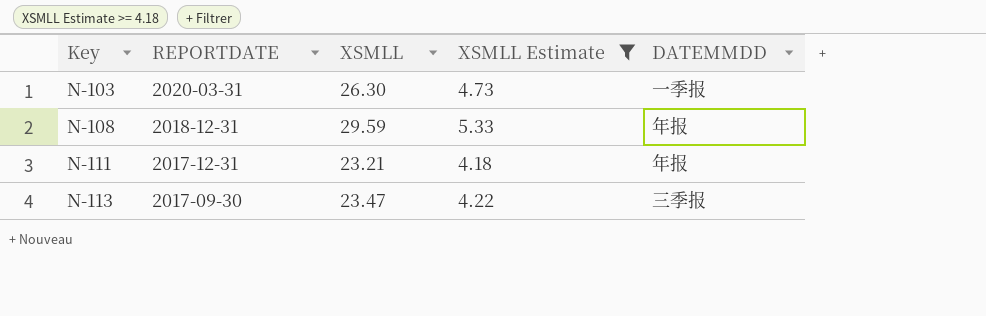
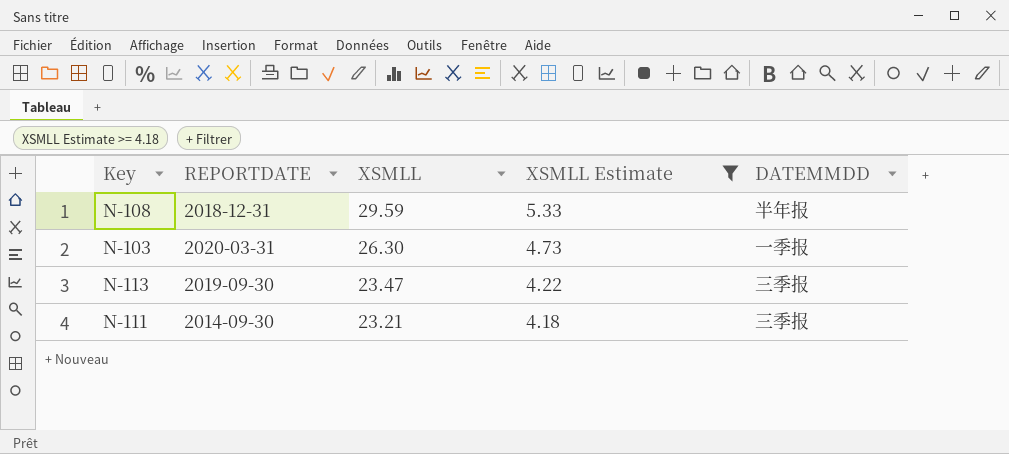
row order: Key ascending -> XSMLL descending
N-108 | DATEMMDD: 年报 -> 半年报
N-113 | REPORTDATE: 2017-09-30 -> 2019-09-30
N-111 | REPORTDATE: 2017-12-31 -> 2014-09-30
N-111 | DATEMMDD: 年报 -> 三季报

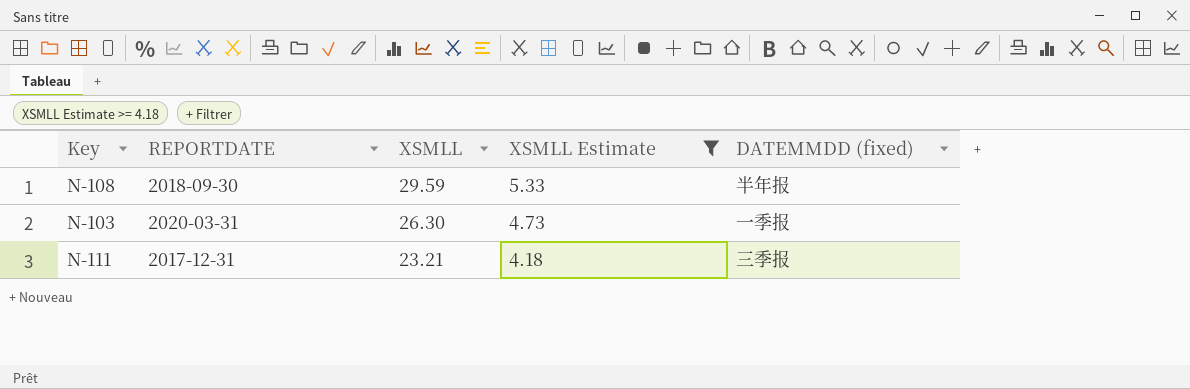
column name: DATEMMDD -> DATEMMDD (fixed)
row N-113: 2019-09-30 | 23.47 | 4.22 | 三季报 -> none
N-108 | REPORTDATE: 2018-12-31 -> 2018-09-30
N-111 | REPORTDATE: 2014-09-30 -> 2017-12-31

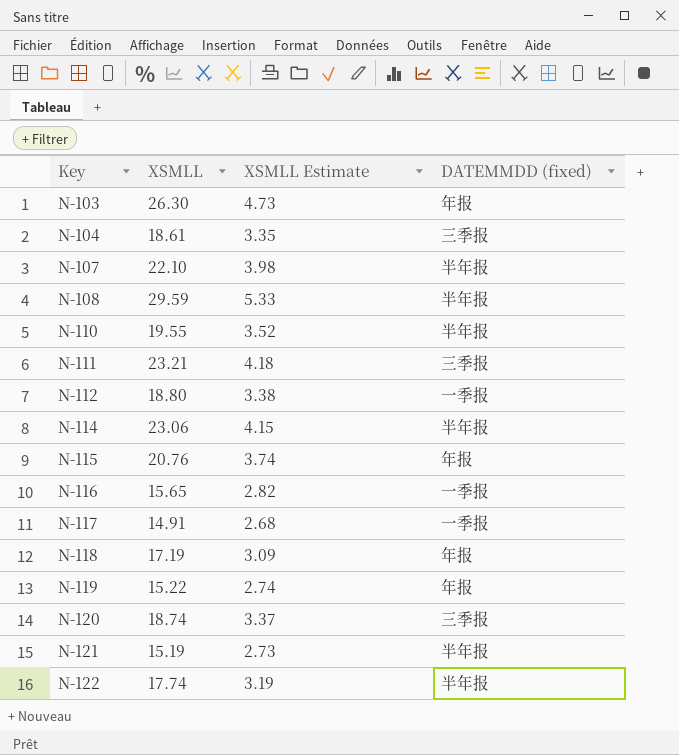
filter: XSMLL Estimate >= 4.18 -> none
row order: XSMLL descending -> Key ascending
column REPORTDATE | position: 2 -> none
N-103 | DATEMMDD (fixed): 一季报 -> 年报

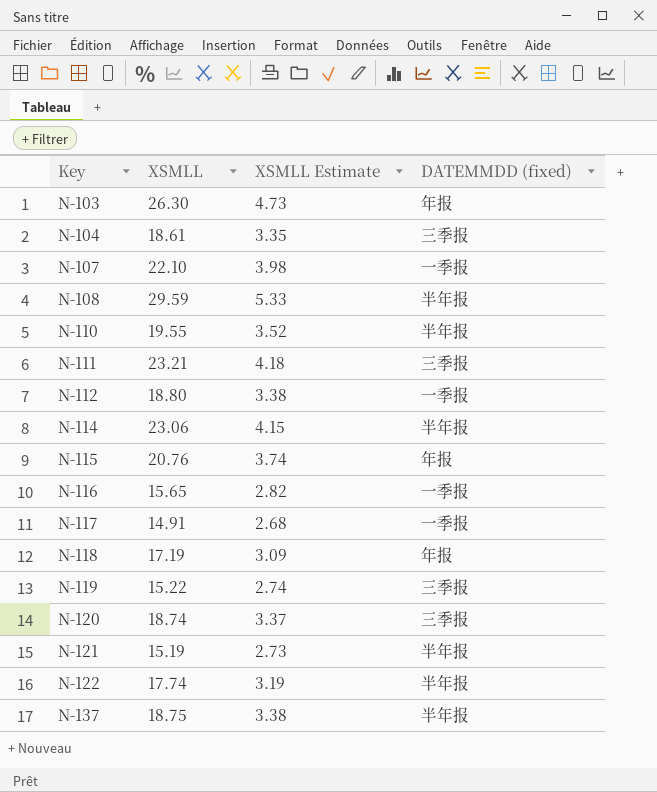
N-107 | DATEMMDD (fixed): 半年报 -> 一季报
N-119 | DATEMMDD (fixed): 年报 -> 三季报
row N-137: none -> 18.75 | 3.38 | 半年报

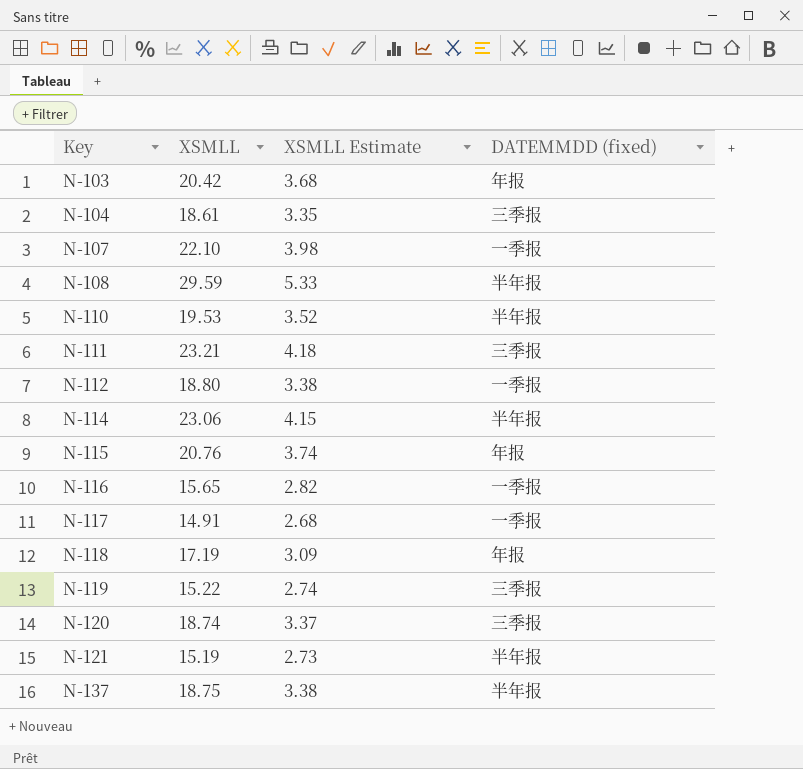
row N-122: 17.74 | 3.19 | 半年报 -> none
N-103 | XSMLL: 26.30 -> 20.42
N-103 | XSMLL Estimate: 4.73 -> 3.68
N-110 | XSMLL: 19.55 -> 19.53

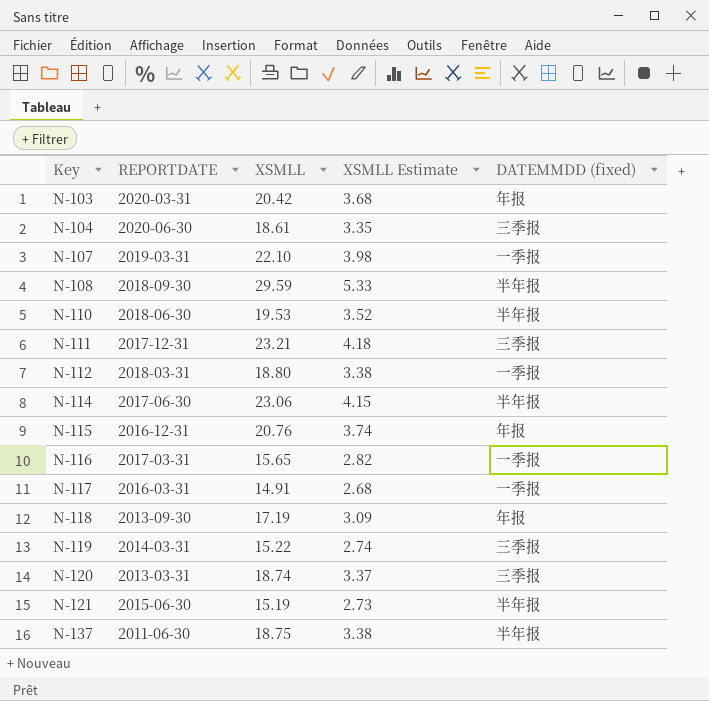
column REPORTDATE | position: none -> 2

